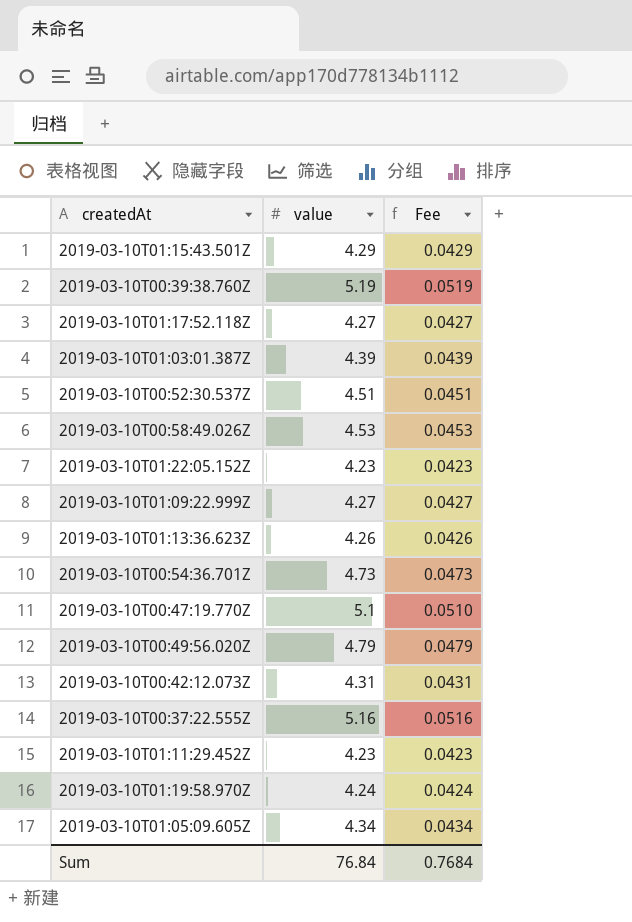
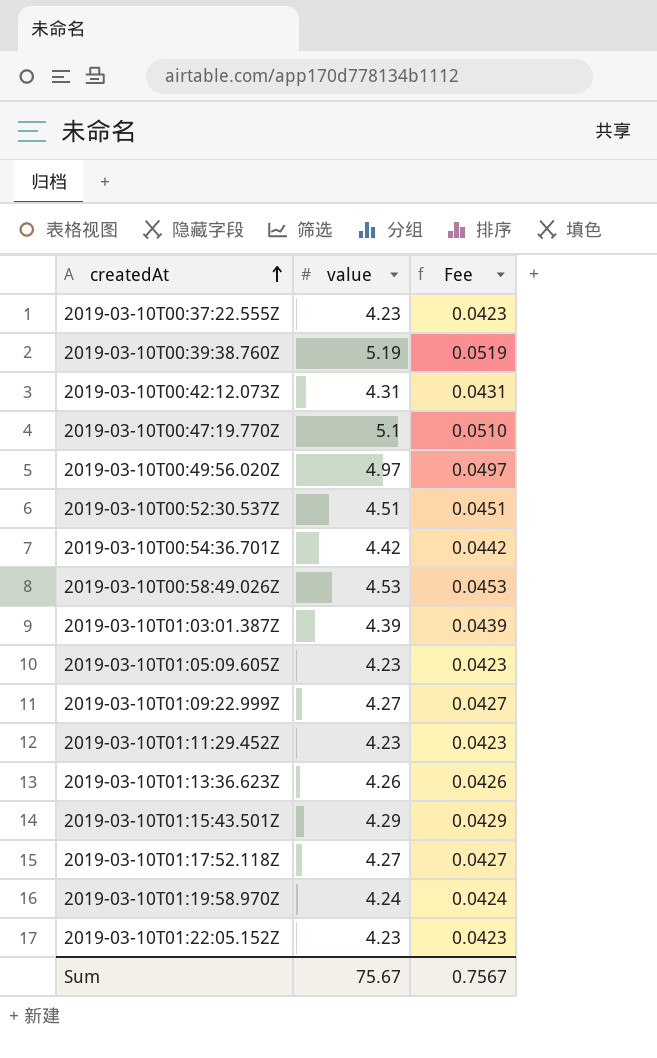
row order: none -> createdAt ascending
2019-03-10T00:37:22.555Z | value: 5.16 -> 4.23
2019-03-10T00:37:22.555Z | Fee: 0.0516 -> 0.0423
2019-03-10T00:49:56.020Z | value: 4.79 -> 4.97
2019-03-10T00:49:56.020Z | Fee: 0.0479 -> 0.0497
2019-03-10T00:54:36.701Z | value: 4.73 -> 4.42
2019-03-10T00:54:36.701Z | Fee: 0.0473 -> 0.0442
2019-03-10T01:05:09.605Z | value: 4.34 -> 4.23
2019-03-10T01:05:09.605Z | Fee: 0.0434 -> 0.0423
Sum | value: 76.84 -> 75.67
Sum | Fee: 0.7684 -> 0.7567

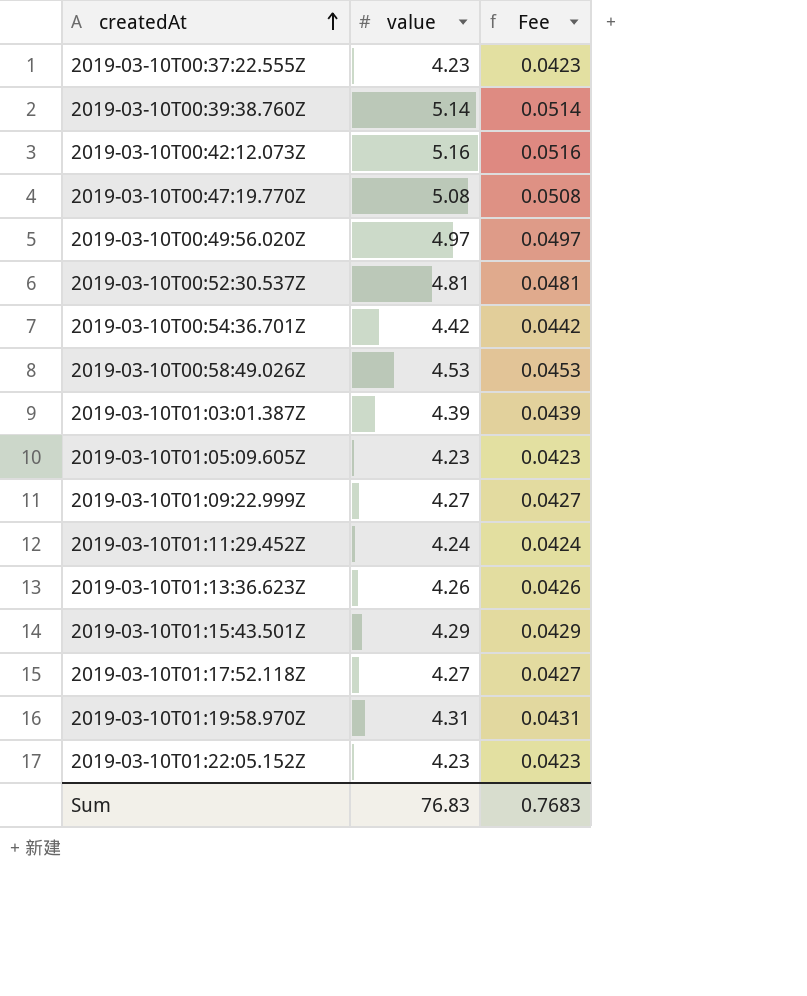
2019-03-10T00:39:38.760Z | value: 5.19 -> 5.14
2019-03-10T00:39:38.760Z | Fee: 0.0519 -> 0.0514
2019-03-10T00:42:12.073Z | value: 4.31 -> 5.16
2019-03-10T00:42:12.073Z | Fee: 0.0431 -> 0.0516
2019-03-10T00:47:19.770Z | value: 5.1 -> 5.08
2019-03-10T00:47:19.770Z | Fee: 0.0510 -> 0.0508
2019-03-10T00:52:30.537Z | value: 4.51 -> 4.81
2019-03-10T00:52:30.537Z | Fee: 0.0451 -> 0.0481
2019-03-10T01:11:29.452Z | value: 4.23 -> 4.24
2019-03-10T01:11:29.452Z | Fee: 0.0423 -> 0.0424
2019-03-10T01:19:58.970Z | value: 4.24 -> 4.31
2019-03-10T01:19:58.970Z | Fee: 0.0424 -> 0.0431
Sum | value: 75.67 -> 76.83
Sum | Fee: 0.7567 -> 0.7683

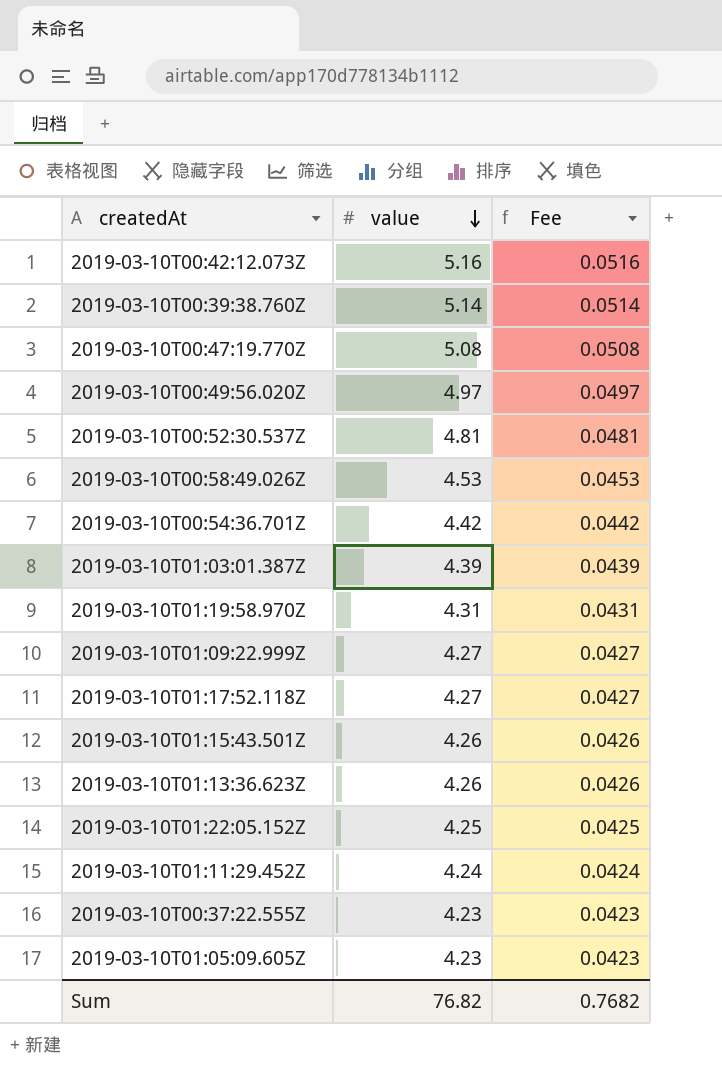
row order: createdAt ascending -> value descending
2019-03-10T01:15:43.501Z | value: 4.29 -> 4.26
2019-03-10T01:15:43.501Z | Fee: 0.0429 -> 0.0426
2019-03-10T01:22:05.152Z | value: 4.23 -> 4.25
2019-03-10T01:22:05.152Z | Fee: 0.0423 -> 0.0425
Sum | value: 76.83 -> 76.82
Sum | Fee: 0.7683 -> 0.7682

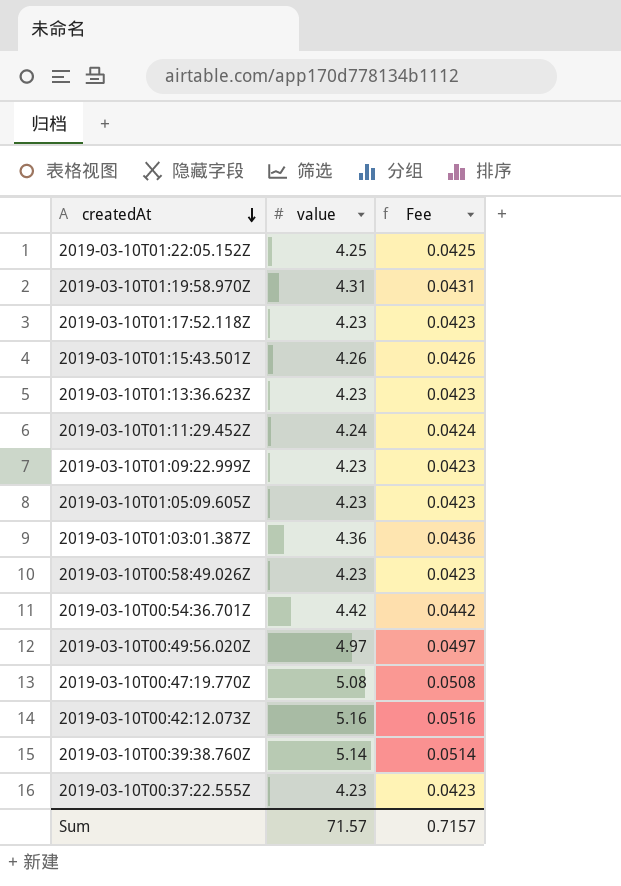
row order: value descending -> createdAt descending
row 2019-03-10T00:52:30.537Z: 4.81 | 0.0481 -> none
2019-03-10T01:17:52.118Z | value: 4.27 -> 4.23
2019-03-10T01:17:52.118Z | Fee: 0.0427 -> 0.0423
2019-03-10T01:13:36.623Z | value: 4.26 -> 4.23
2019-03-10T01:13:36.623Z | Fee: 0.0426 -> 0.0423
2019-03-10T01:09:22.999Z | value: 4.27 -> 4.23
2019-03-10T01:09:22.999Z | Fee: 0.0427 -> 0.0423
2019-03-10T01:03:01.387Z | value: 4.39 -> 4.36
2019-03-10T01:03:01.387Z | Fee: 0.0439 -> 0.0436
2019-03-10T00:58:49.026Z | value: 4.53 -> 4.23
2019-03-10T00:58:49.026Z | Fee: 0.0453 -> 0.0423
Sum | value: 76.82 -> 71.57
Sum | Fee: 0.7682 -> 0.7157

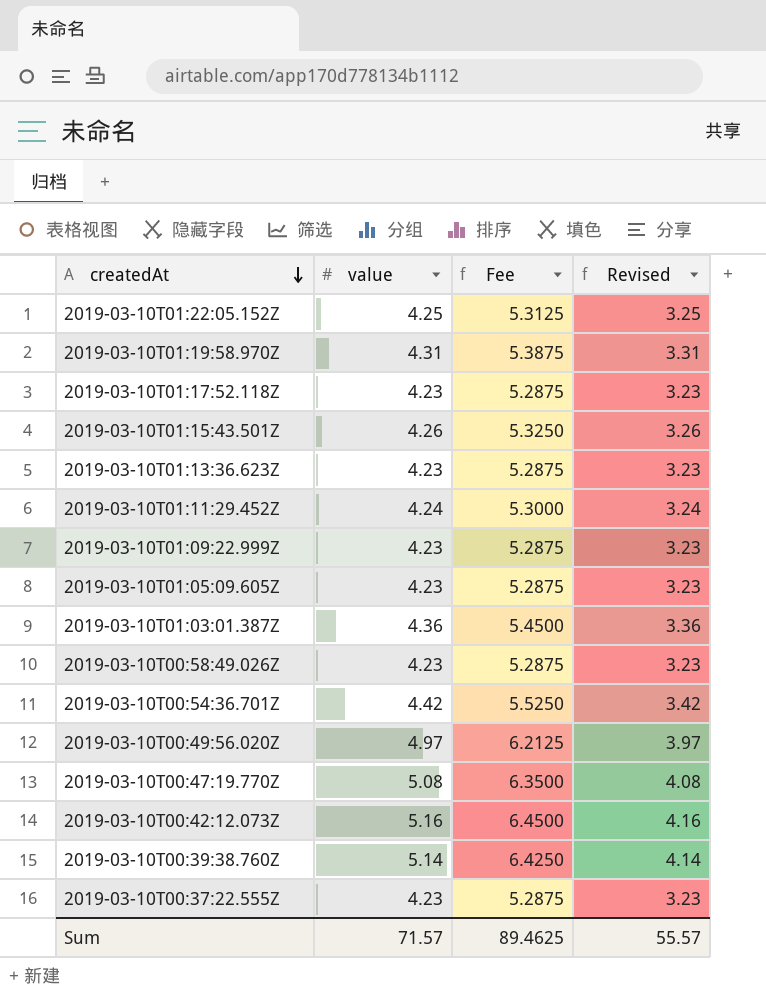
column Fee | formula: [value] * 0.01 -> [value] * 1.25
column Revised | formula: none -> [value] - 1
Sum | Fee: 0.7157 -> 89.4625

